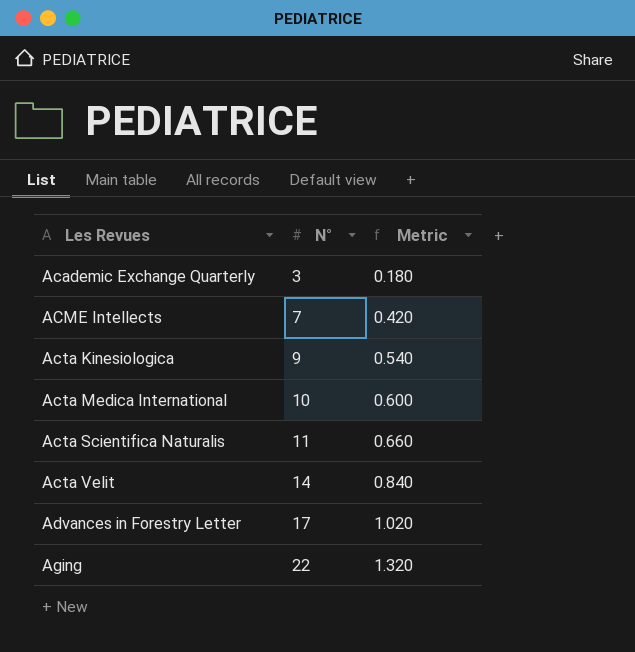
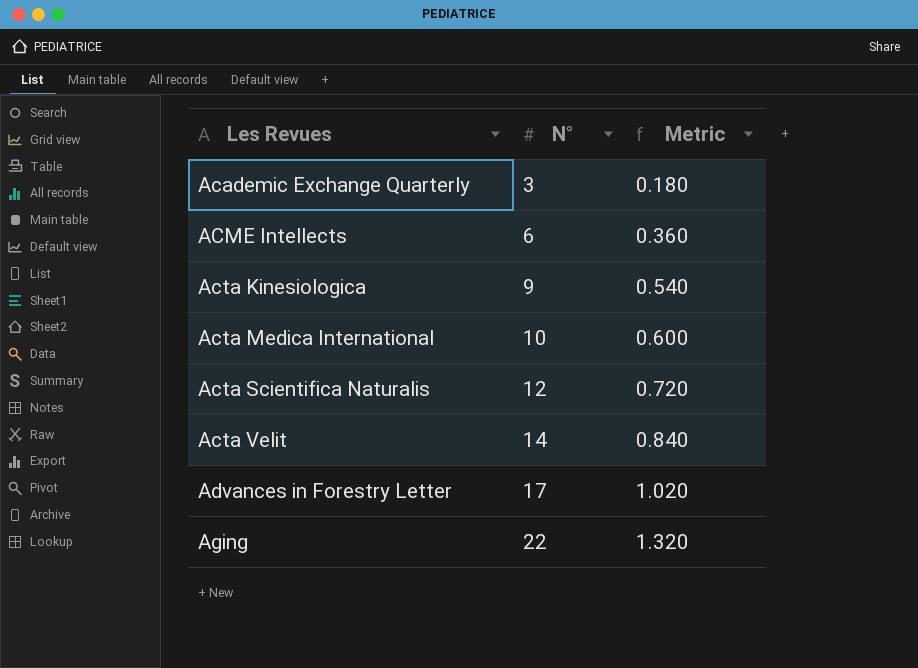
ACME Intellects | N°: 7 -> 6
ACME Intellects | Metric: 0.420 -> 0.360
Acta Scientifica Naturalis | N°: 11 -> 12
Acta Scientifica Naturalis | Metric: 0.660 -> 0.720

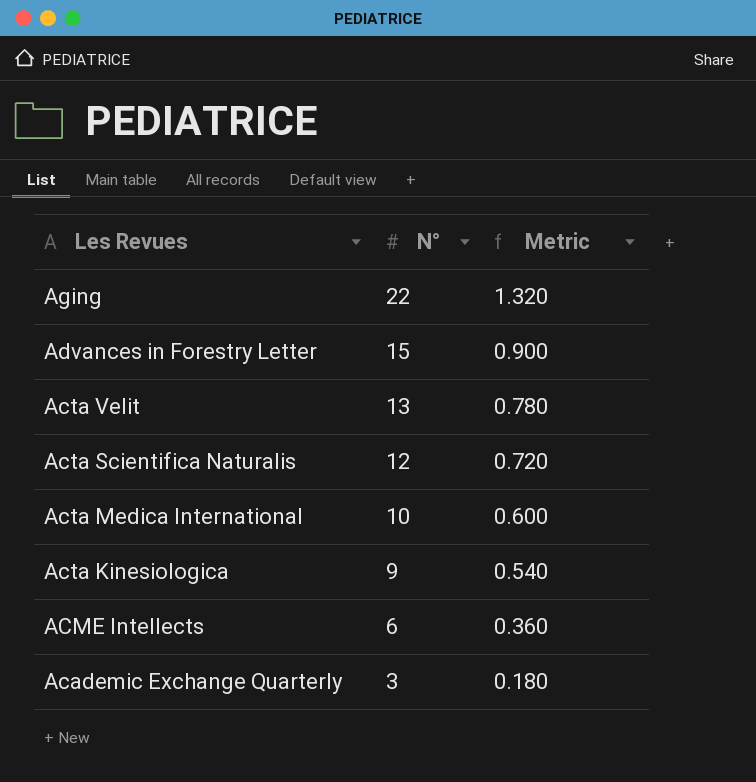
row order: Les Revues ascending -> Les Revues descending
Advances in Forestry Letter | N°: 17 -> 15
Advances in Forestry Letter | Metric: 1.020 -> 0.900
Acta Velit | N°: 14 -> 13
Acta Velit | Metric: 0.840 -> 0.780

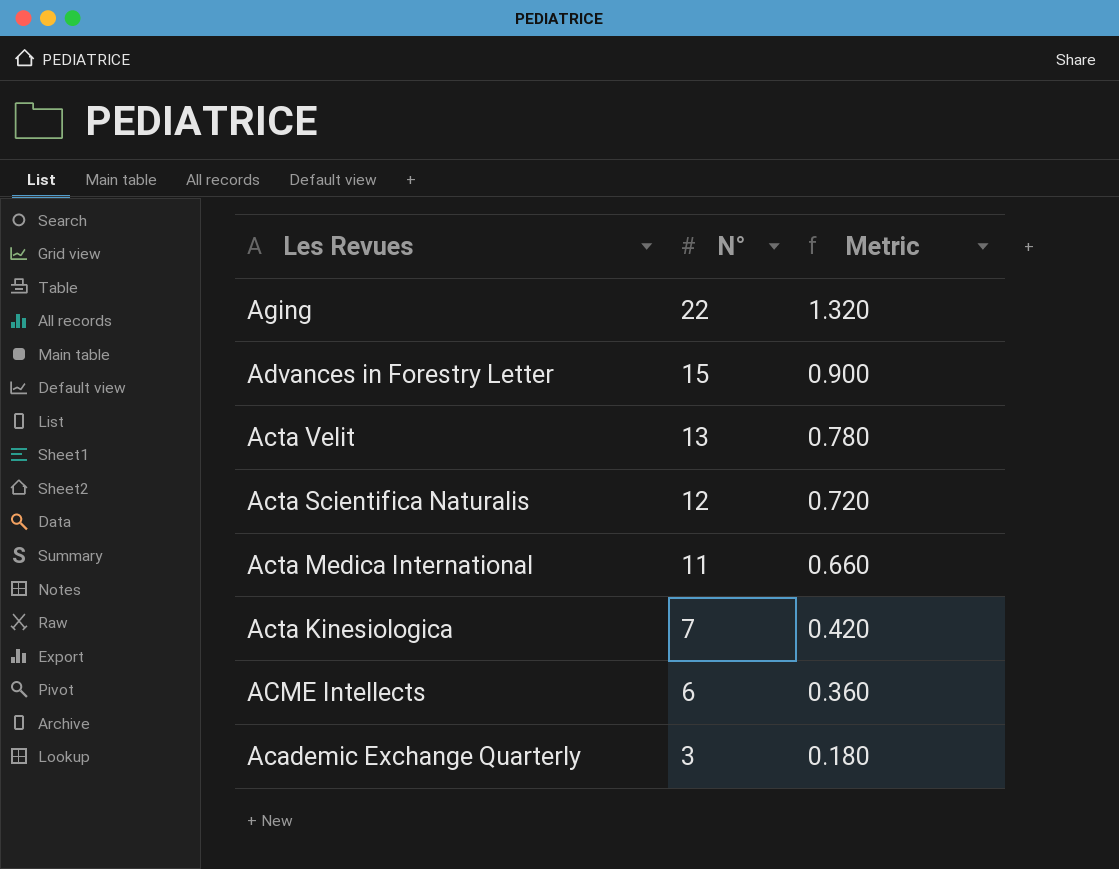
Acta Medica International | N°: 10 -> 11
Acta Medica International | Metric: 0.600 -> 0.660
Acta Kinesiologica | N°: 9 -> 7
Acta Kinesiologica | Metric: 0.540 -> 0.420

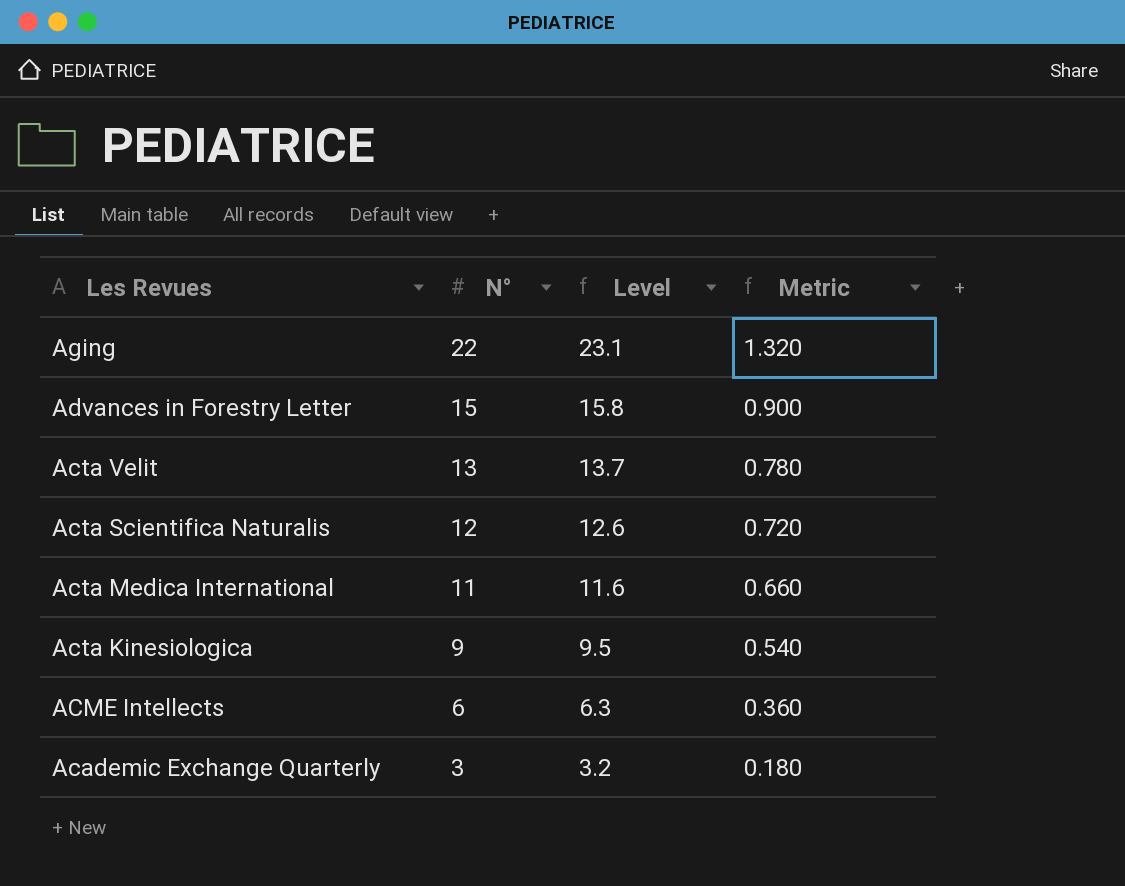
column Level | formula: none -> [N°] * 1.05
Acta Kinesiologica | N°: 7 -> 9
Acta Kinesiologica | Metric: 0.420 -> 0.540

